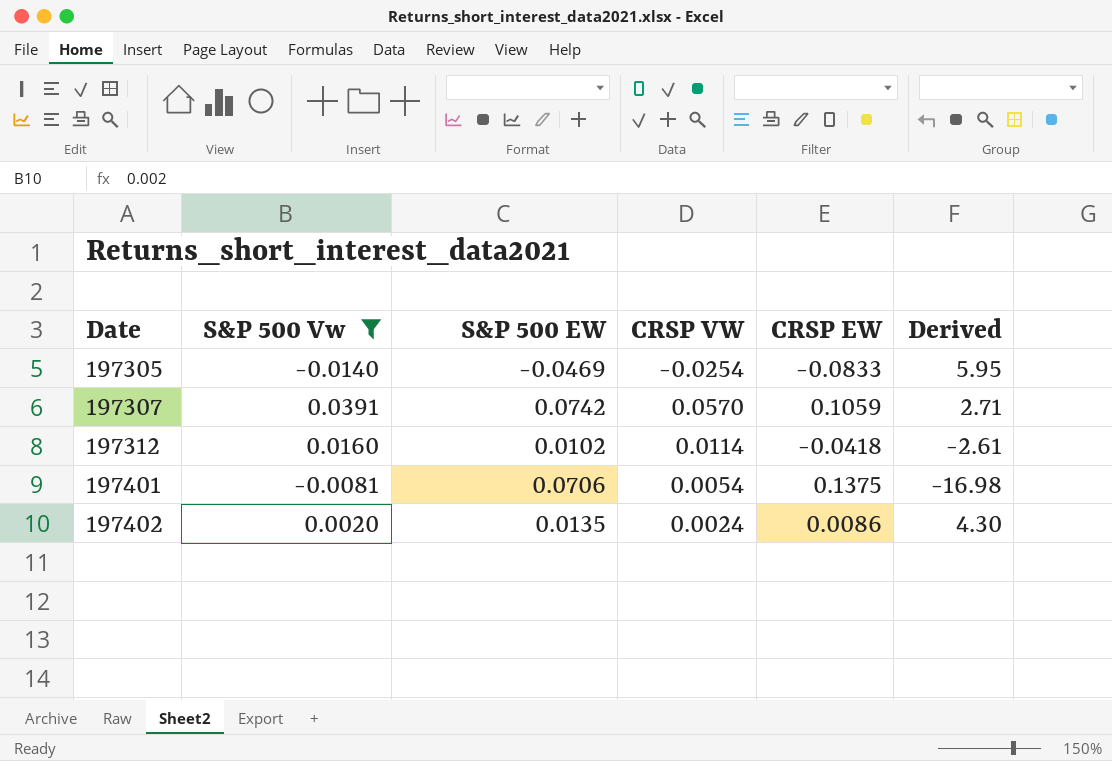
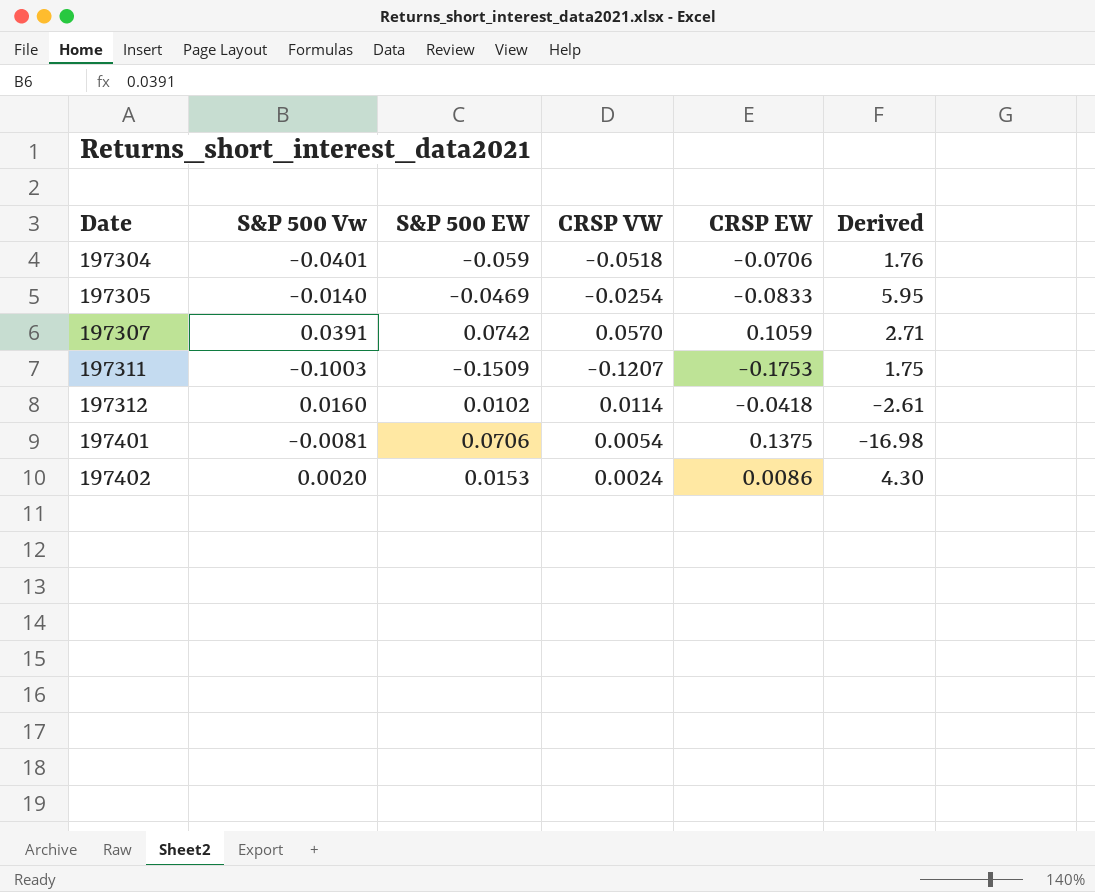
filter: S&P 500 Vw >= -0.0140 -> none
197402 | S&P 500 EW: 0.0135 -> 0.0153

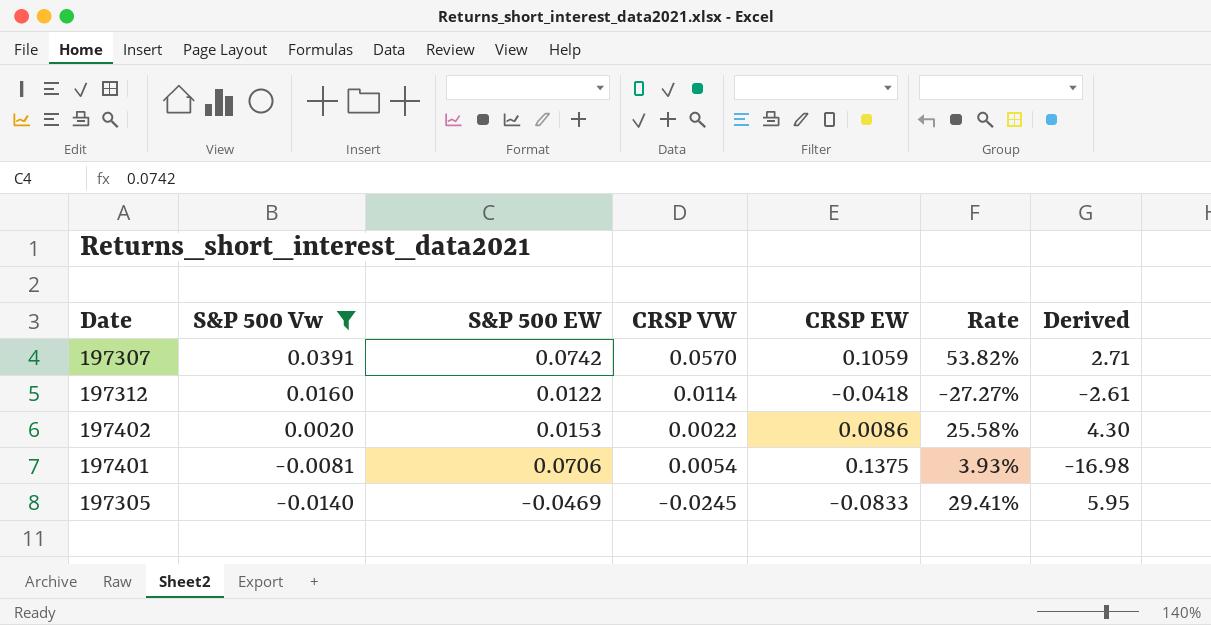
filter: none -> S&P 500 Vw >= -0.0140
row order: Date ascending -> S&P 500 Vw descending
column Rate | formula: none -> [CRSP VW] / [CRSP EW]
197312 | S&P 500 EW: 0.0102 -> 0.0122
197402 | CRSP VW: 0.0024 -> 0.0022
197305 | CRSP VW: -0.0254 -> -0.0245

